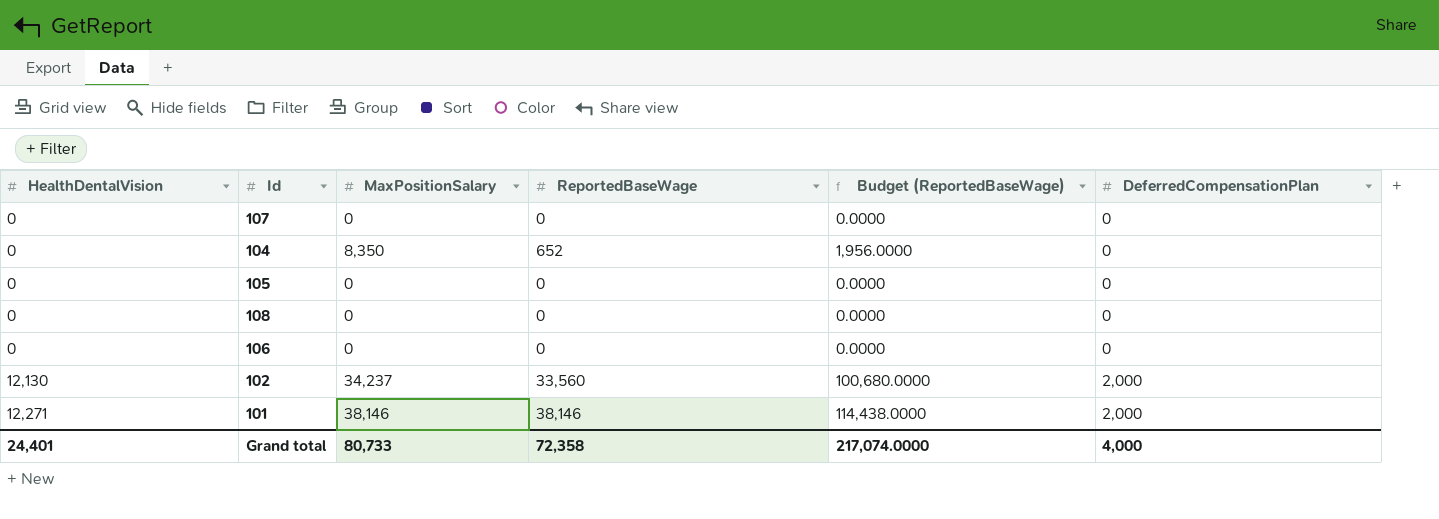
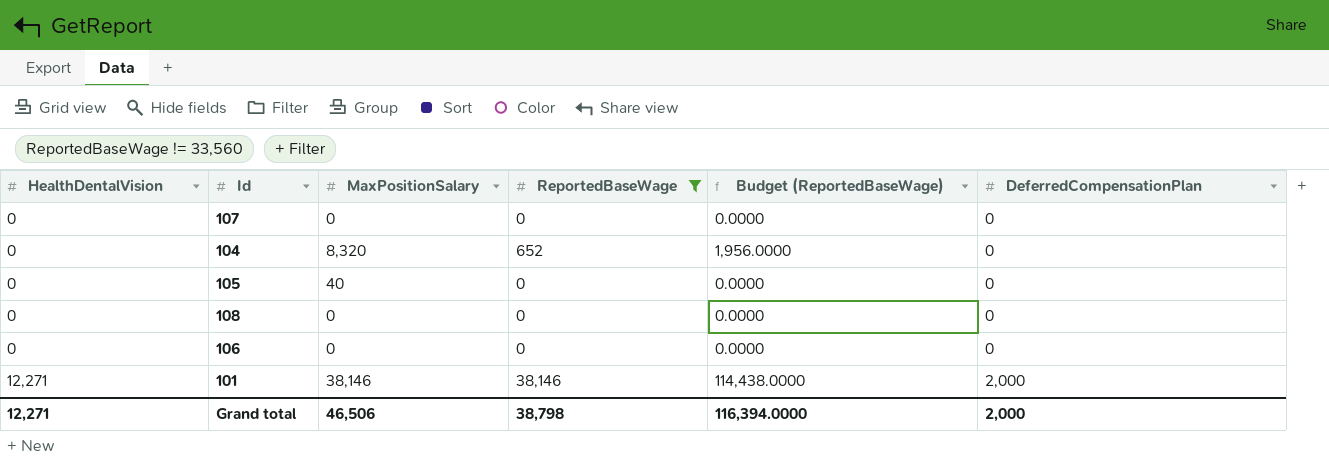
filter: none -> ReportedBaseWage != 33,560
104 | MaxPositionSalary: 8,350 -> 8,320
105 | MaxPositionSalary: 0 -> 40
Grand total | HealthDentalVision: 24,401 -> 12,271
Grand total | MaxPositionSalary: 80,733 -> 46,506
Grand total | ReportedBaseWage: 72,358 -> 38,798
Grand total | Budget (ReportedBaseWage): 217,074.0000 -> 116,394.0000
Grand total | DeferredCompensationPlan: 4,000 -> 2,000

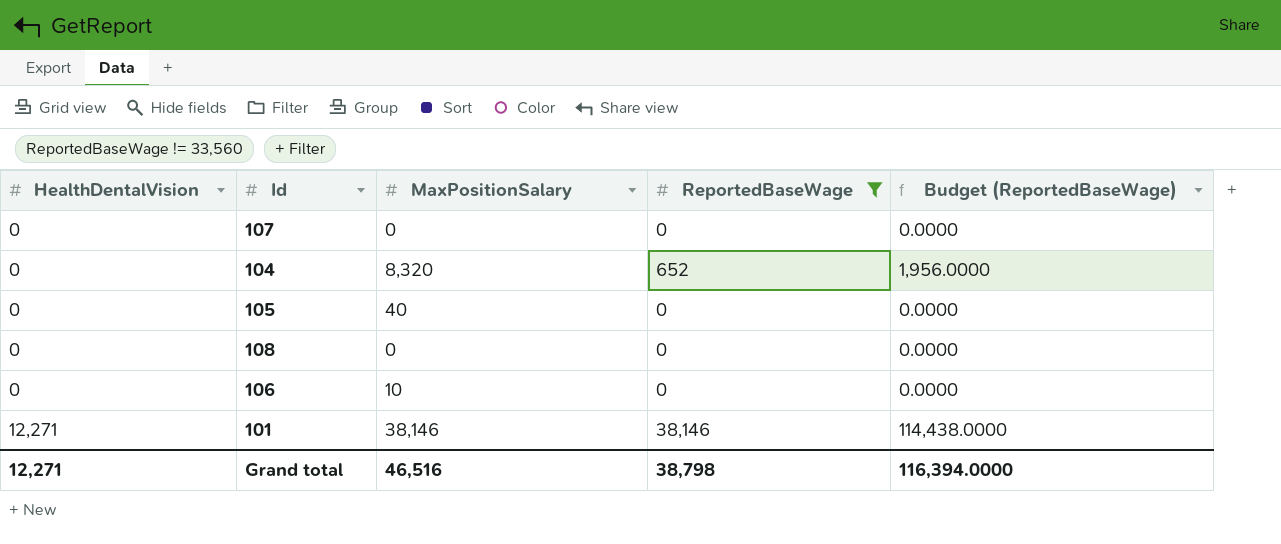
column DeferredCompensationPlan | position: 6 -> none
106 | MaxPositionSalary: 0 -> 10
Grand total | MaxPositionSalary: 46,506 -> 46,516

